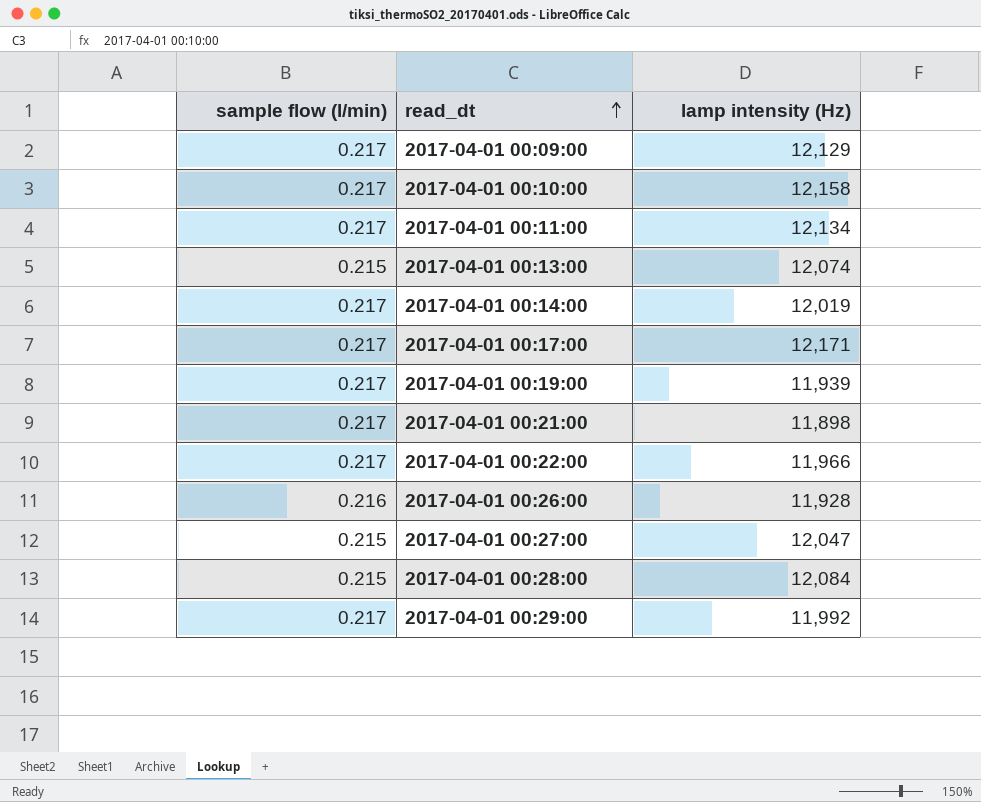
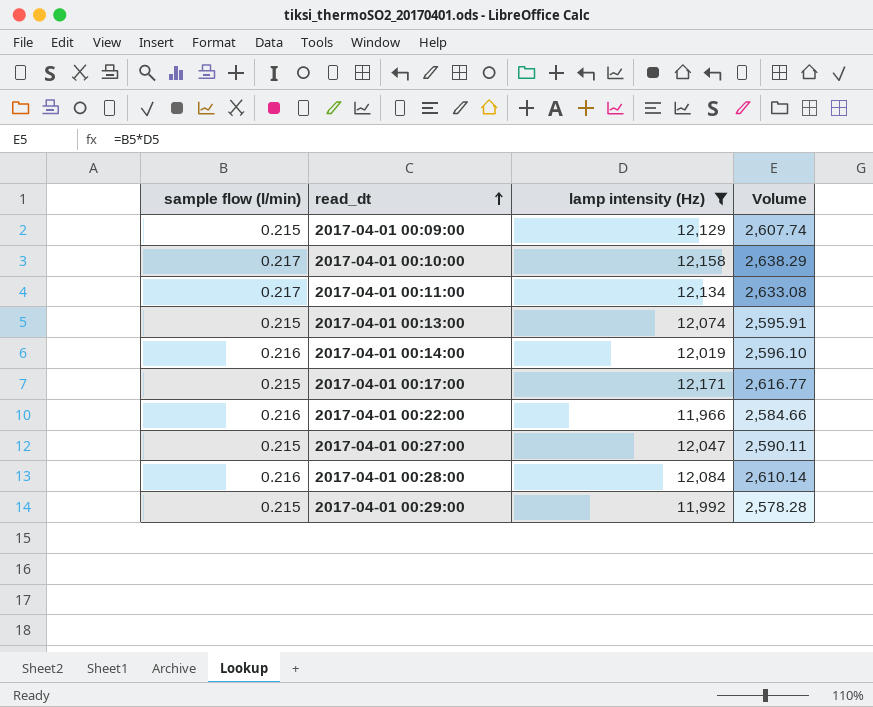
filter: none -> lamp intensity (Hz) >= 11,966
column Volume | formula: none -> [sample flow (l/min)] * [lamp intensity (Hz)]
2017-04-01 00:09:00 | sample flow (l/min): 0.217 -> 0.215
2017-04-01 00:14:00 | sample flow (l/min): 0.217 -> 0.216
2017-04-01 00:17:00 | sample flow (l/min): 0.217 -> 0.215
2017-04-01 00:22:00 | sample flow (l/min): 0.217 -> 0.216
2017-04-01 00:28:00 | sample flow (l/min): 0.215 -> 0.216
2017-04-01 00:29:00 | sample flow (l/min): 0.217 -> 0.215

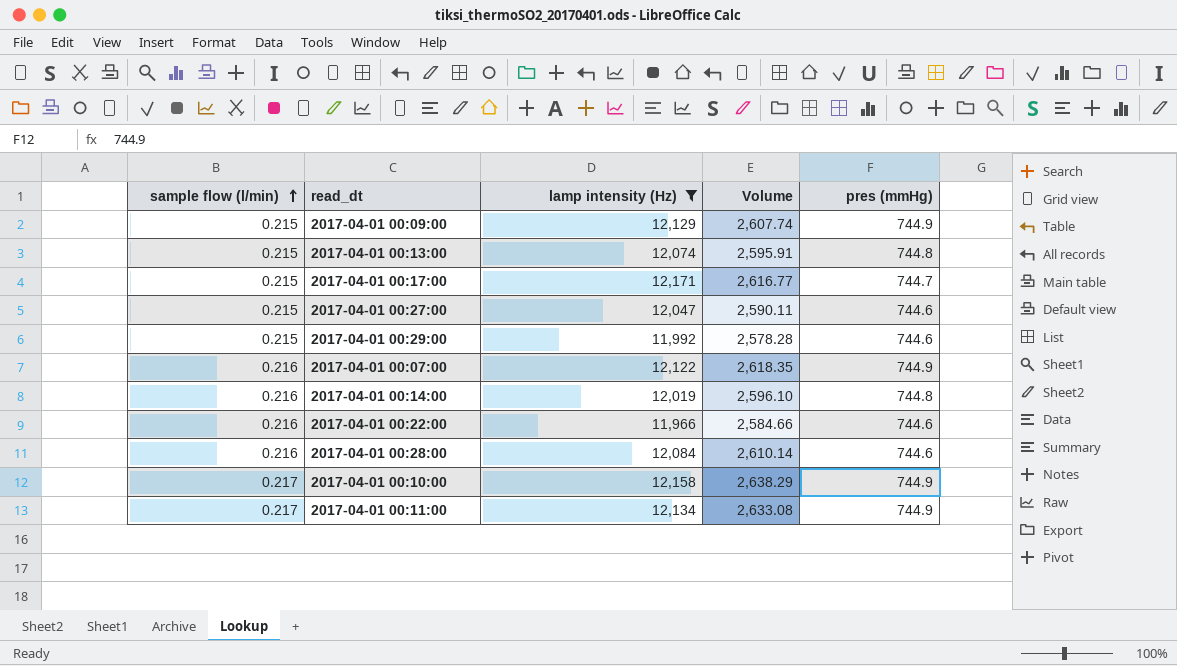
row order: read_dt ascending -> sample flow (l/min) ascending
column pres (mmHg) | position: none -> 5
row 2017-04-01 00:07:00: none -> 0.216 | 12,122 | 2,618.35 | 744.9

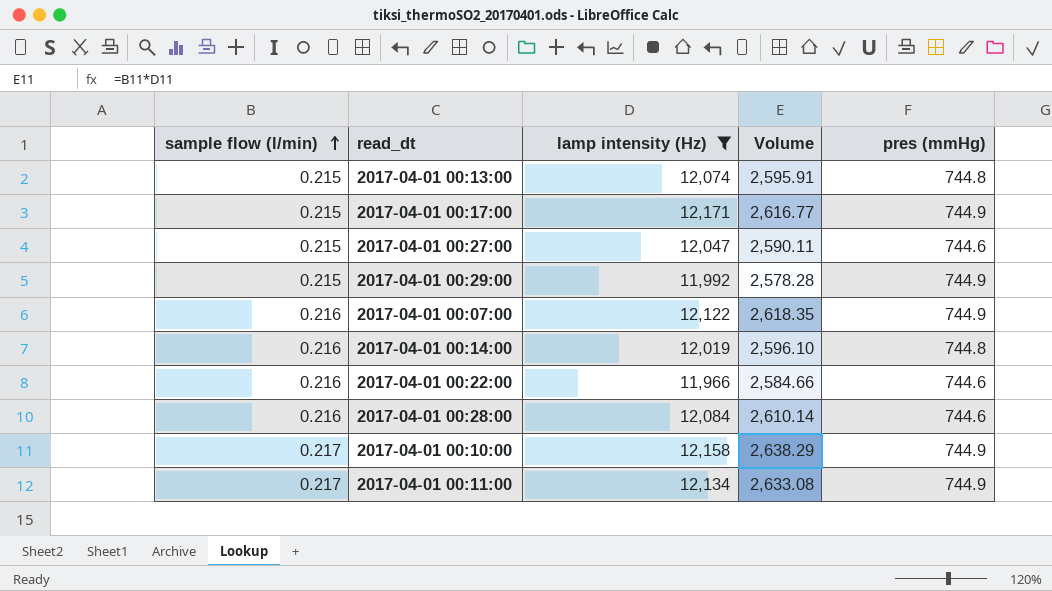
row 2017-04-01 00:09:00: 0.215 | 12,129 | 2,607.74 | 744.9 -> none
2017-04-01 00:17:00 | pres (mmHg): 744.7 -> 744.9
2017-04-01 00:29:00 | pres (mmHg): 744.6 -> 744.9

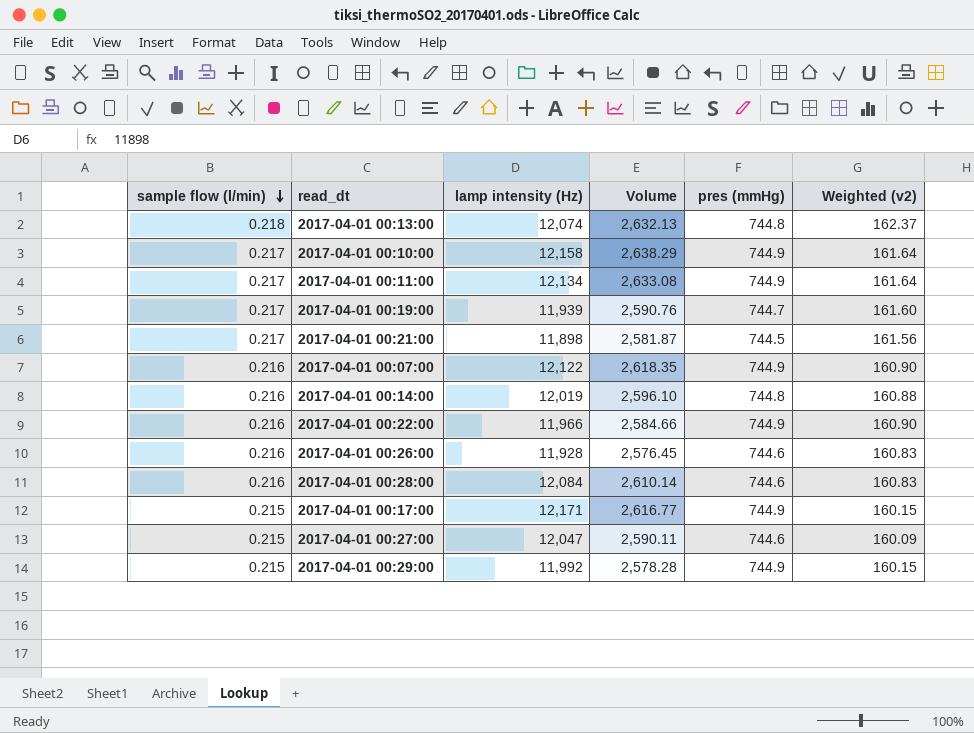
filter: lamp intensity (Hz) >= 11,966 -> none
row order: sample flow (l/min) ascending -> sample flow (l/min) descending
column Weighted (v2) | formula: none -> [sample flow (l/min)] * [pres (mmHg)]
2017-04-01 00:13:00 | sample flow (l/min): 0.215 -> 0.218
2017-04-01 00:13:00 | Volume: 2,595.91 -> 2,632.13
2017-04-01 00:22:00 | pres (mmHg): 744.6 -> 744.9

